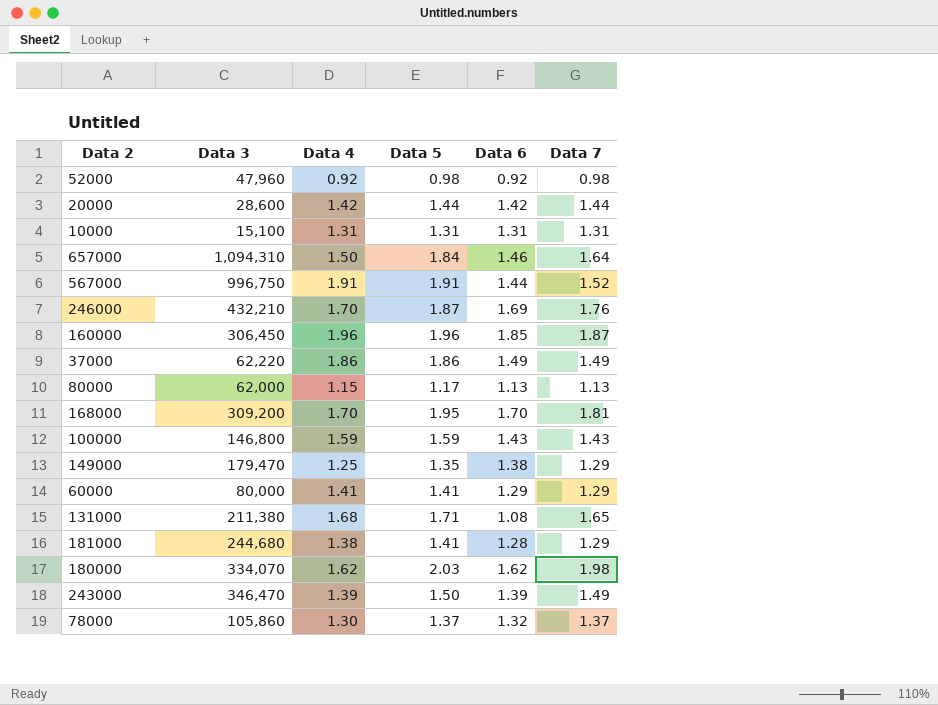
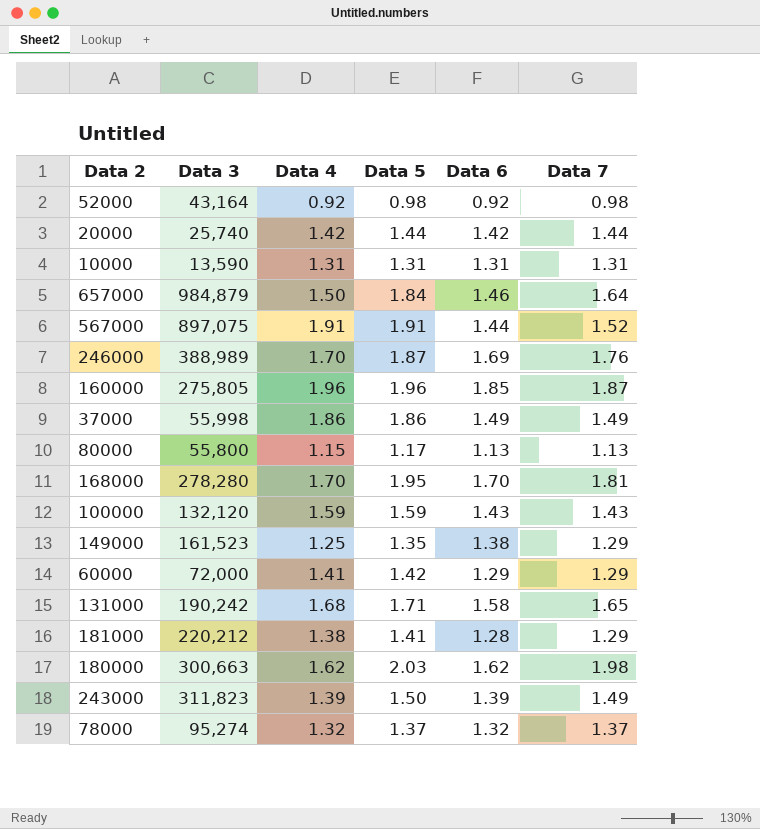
52000 | Data 3: 47,960 -> 43,164
20000 | Data 3: 28,600 -> 25,740
10000 | Data 3: 15,100 -> 13,590
657000 | Data 3: 1,094,310 -> 984,879
567000 | Data 3: 996,750 -> 897,075
246000 | Data 3: 432,210 -> 388,989
160000 | Data 3: 306,450 -> 275,805
37000 | Data 3: 62,220 -> 55,998
80000 | Data 3: 62,000 -> 55,800
168000 | Data 3: 309,200 -> 278,280
100000 | Data 3: 146,800 -> 132,120
149000 | Data 3: 179,470 -> 161,523
60000 | Data 3: 80,000 -> 72,000
60000 | Data 5: 1.41 -> 1.42
131000 | Data 3: 211,380 -> 190,242
131000 | Data 6: 1.08 -> 1.58
181000 | Data 3: 244,680 -> 220,212
180000 | Data 3: 334,070 -> 300,663
243000 | Data 3: 346,470 -> 311,823
78000 | Data 3: 105,860 -> 95,274
78000 | Data 4: 1.30 -> 1.32

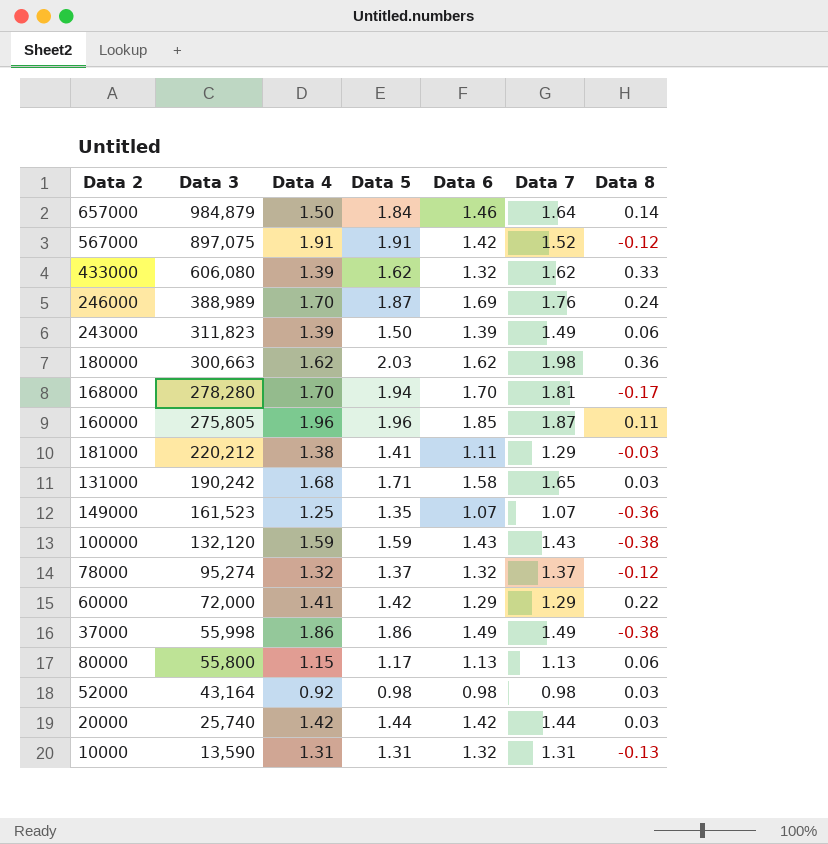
row order: none -> Data 3 descending
column Data 8 | position: none -> 7
567000 | Data 6: 1.44 -> 1.42
row 433000: none -> 606,080 | 1.39 | 1.62 | 1.32 | 1.62 | 0.33
168000 | Data 5: 1.95 -> 1.94
181000 | Data 6: 1.28 -> 1.11
149000 | Data 6: 1.38 -> 1.07
149000 | Data 7: 1.29 -> 1.07
52000 | Data 6: 0.92 -> 0.98
10000 | Data 6: 1.31 -> 1.32

